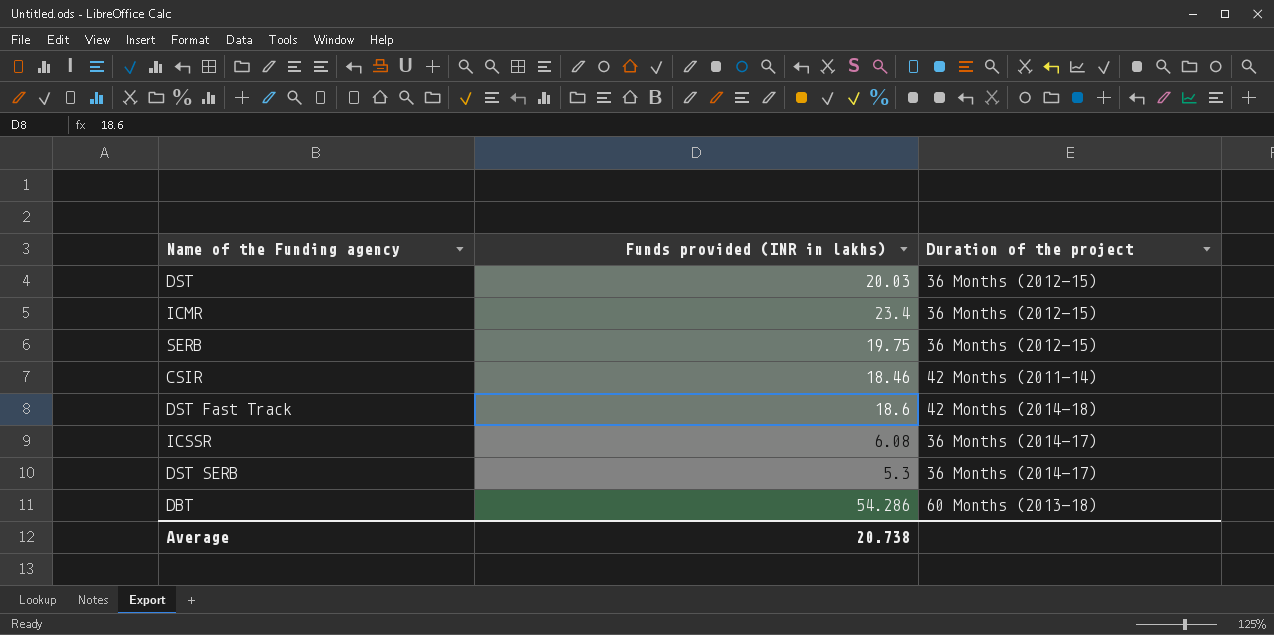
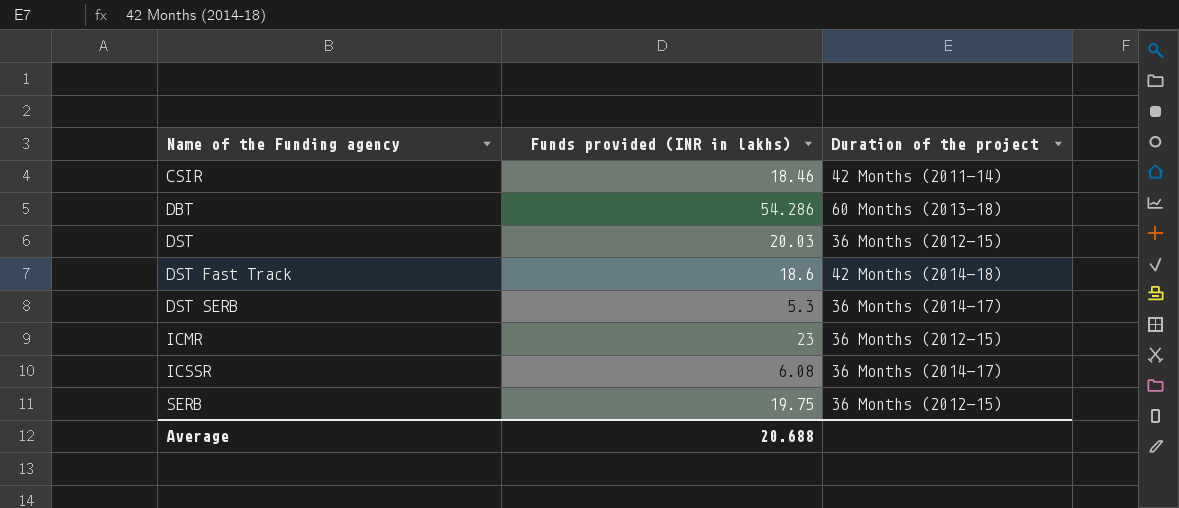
row order: none -> Name of the Funding agency ascending
ICMR | Funds provided (INR in lakhs): 23.4 -> 23
Average | Funds provided (INR in lakhs): 20.738 -> 20.688

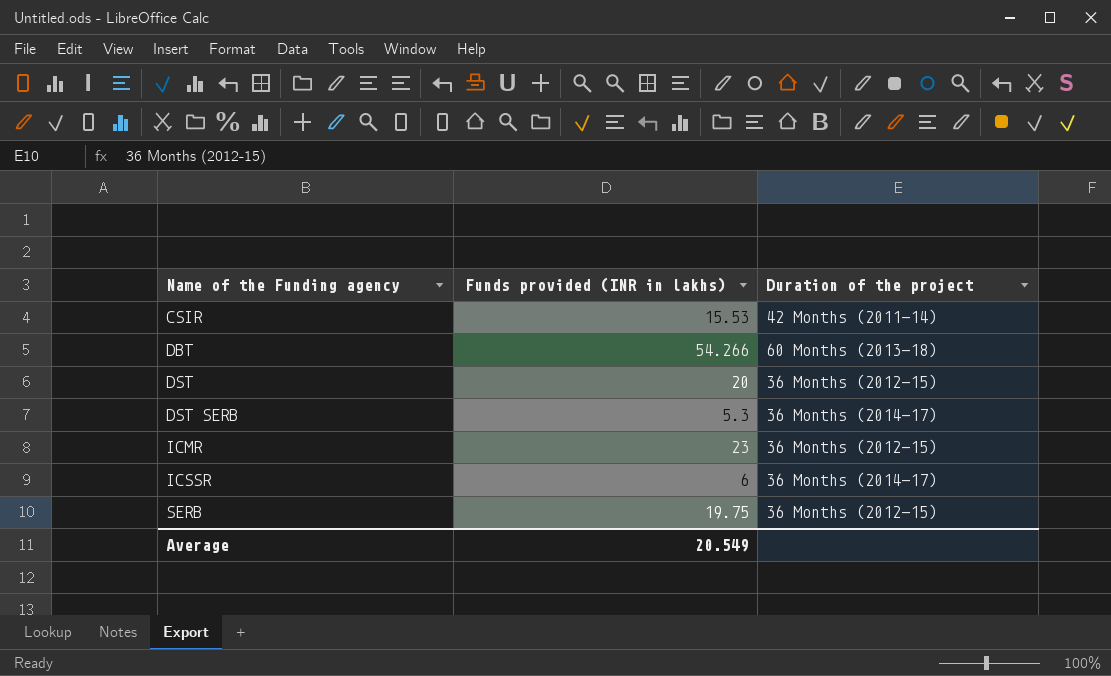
row DST Fast Track: 18.6 | 42 Months (2014-18) -> none
CSIR | Funds provided (INR in lakhs): 18.46 -> 15.53
DBT | Funds provided (INR in lakhs): 54.286 -> 54.266
DST | Funds provided (INR in lakhs): 20.03 -> 20
ICSSR | Funds provided (INR in lakhs): 6.08 -> 6
Average | Funds provided (INR in lakhs): 20.688 -> 20.549

